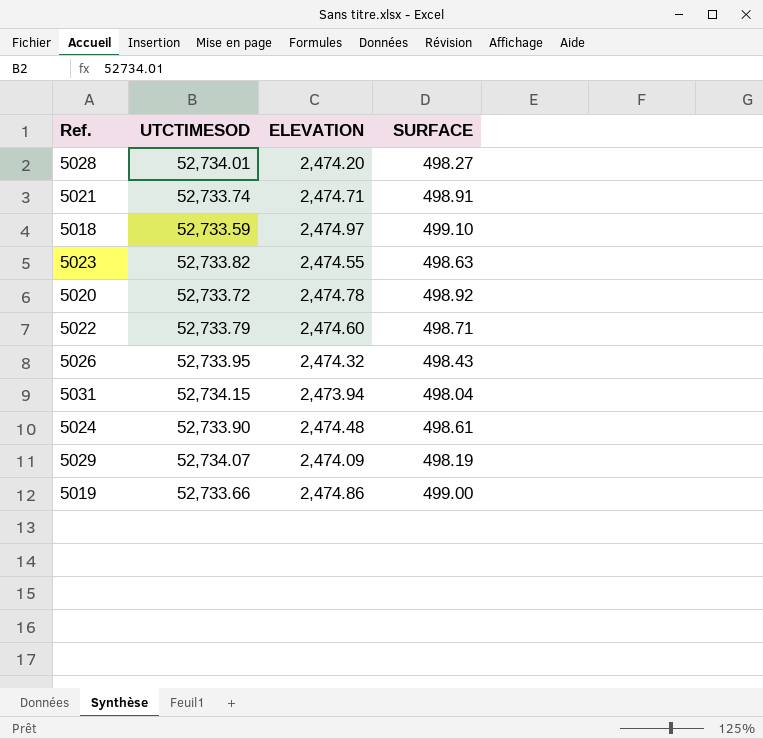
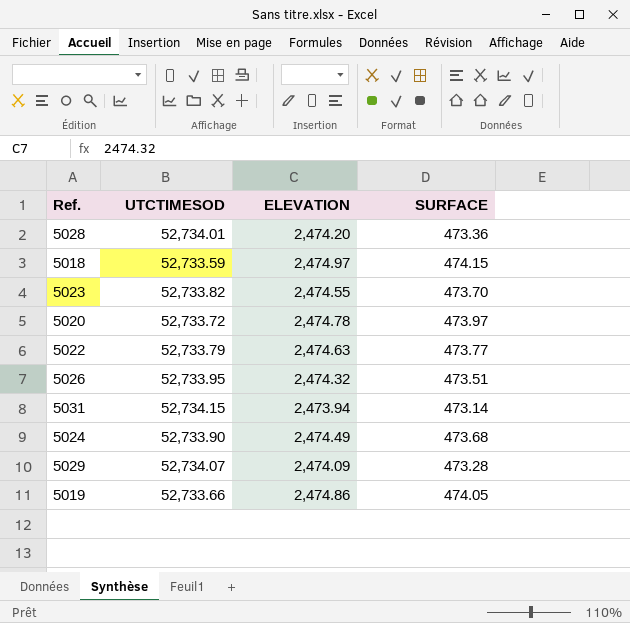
row 5021: 52,733.74 | 2,474.71 | 498.91 -> none
5028 | SURFACE: 498.27 -> 473.36
5018 | SURFACE: 499.10 -> 474.15
5023 | SURFACE: 498.63 -> 473.70
5020 | SURFACE: 498.92 -> 473.97
5022 | ELEVATION: 2,474.60 -> 2,474.63
5022 | SURFACE: 498.71 -> 473.77
5026 | SURFACE: 498.43 -> 473.51
5031 | SURFACE: 498.04 -> 473.14
5024 | ELEVATION: 2,474.48 -> 2,474.49
5024 | SURFACE: 498.61 -> 473.68
5029 | SURFACE: 498.19 -> 473.28
5019 | SURFACE: 499.00 -> 474.05

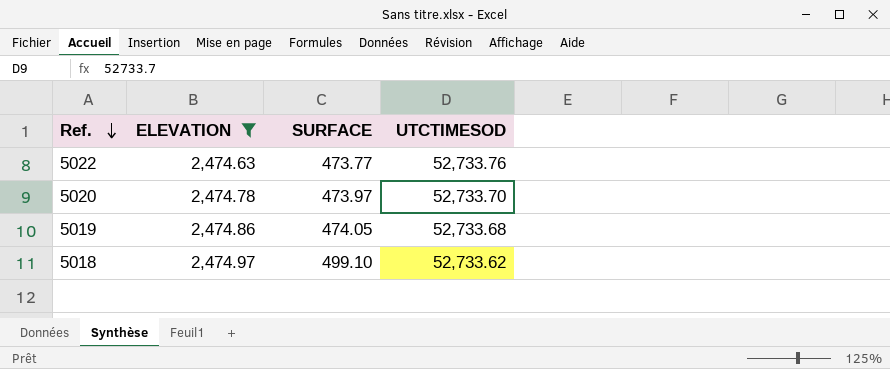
filter: none -> ELEVATION >= 2,474.63
row order: none -> Ref. descending
column UTCTIMESOD | position: 2 -> 4
5022 | UTCTIMESOD: 52,733.79 -> 52,733.76
5020 | UTCTIMESOD: 52,733.72 -> 52,733.70
5019 | UTCTIMESOD: 52,733.66 -> 52,733.68
5018 | SURFACE: 474.15 -> 499.10
5018 | UTCTIMESOD: 52,733.59 -> 52,733.62

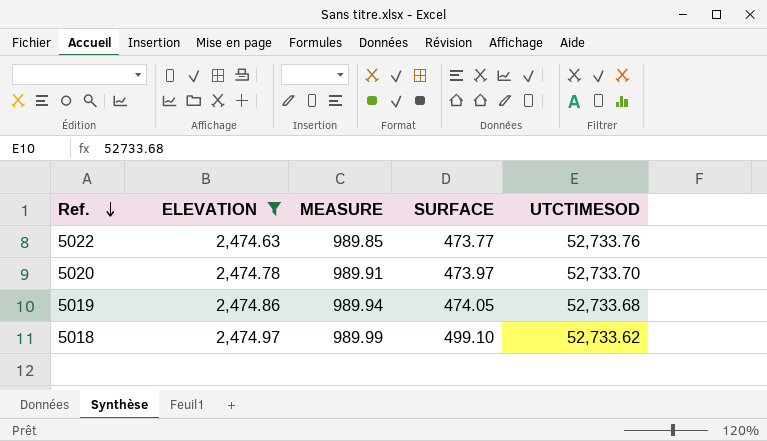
column MEASURE | formula: none -> [ELEVATION] * 0.4

